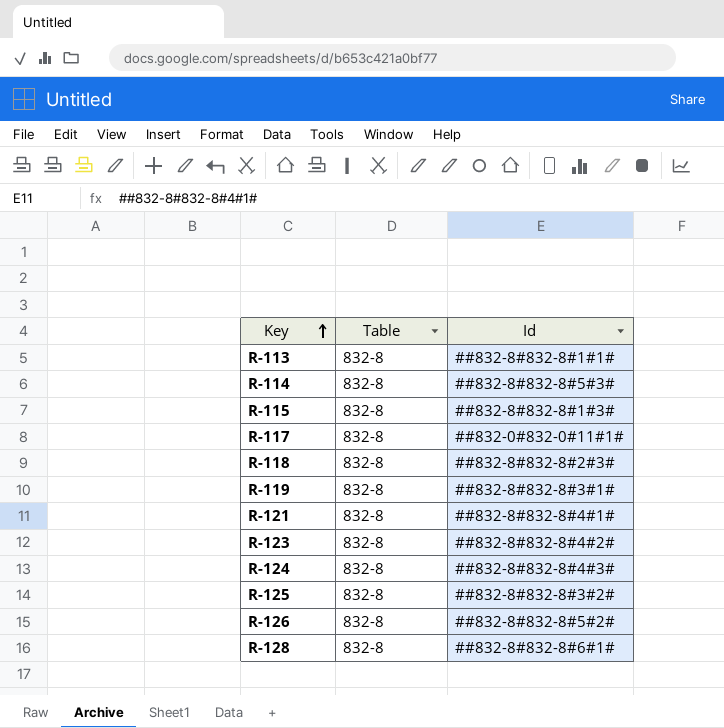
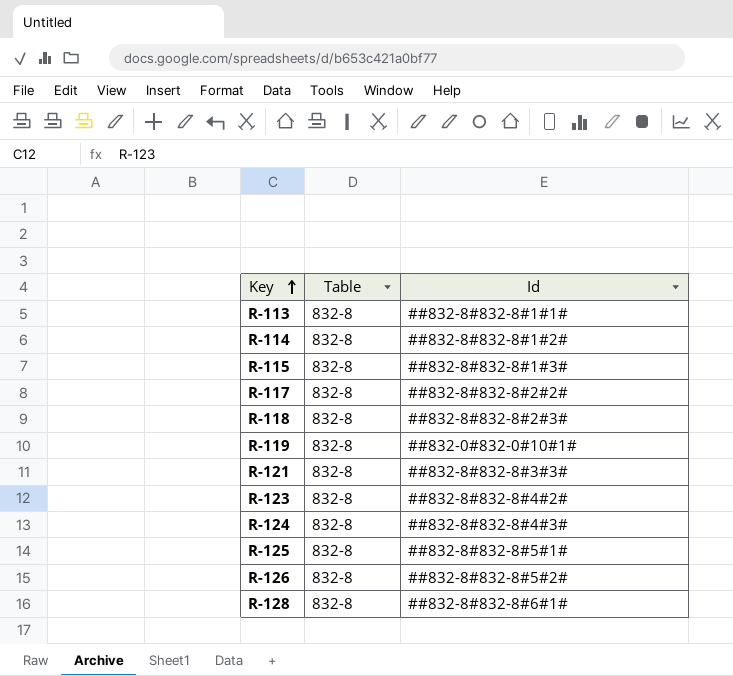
R-114 | Id: ##832-8#832-8#5#3# -> ##832-8#832-8#1#2#
R-117 | Id: ##832-0#832-0#11#1# -> ##832-8#832-8#2#2#
R-119 | Id: ##832-8#832-8#3#1# -> ##832-0#832-0#10#1#
R-121 | Id: ##832-8#832-8#4#1# -> ##832-8#832-8#3#3#
R-125 | Id: ##832-8#832-8#3#2# -> ##832-8#832-8#5#1#

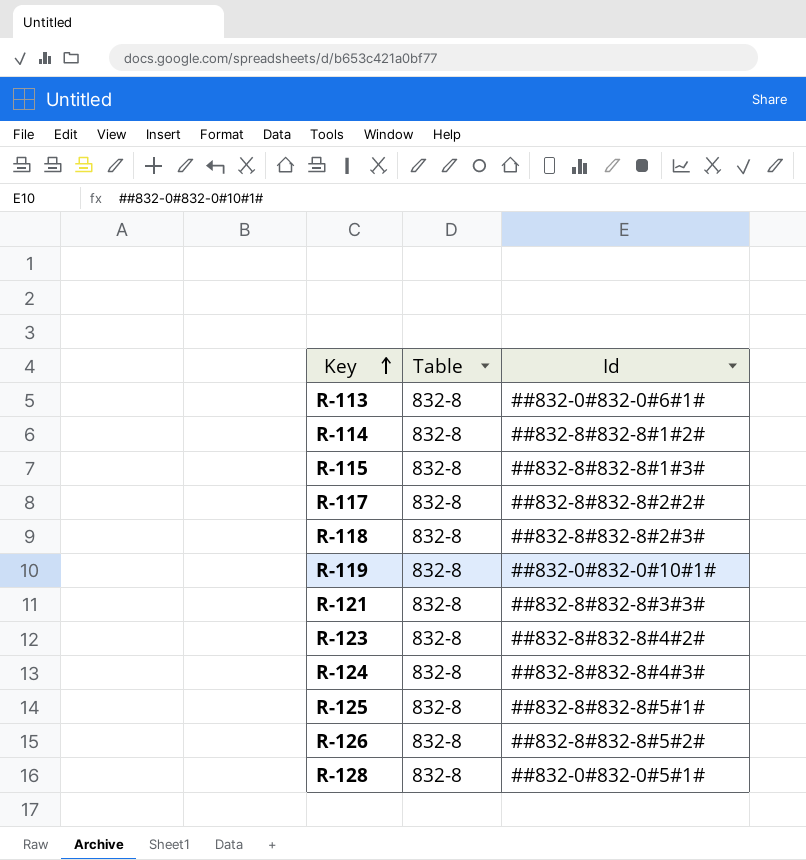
R-113 | Id: ##832-8#832-8#1#1# -> ##832-0#832-0#6#1#
R-128 | Id: ##832-8#832-8#6#1# -> ##832-0#832-0#5#1#

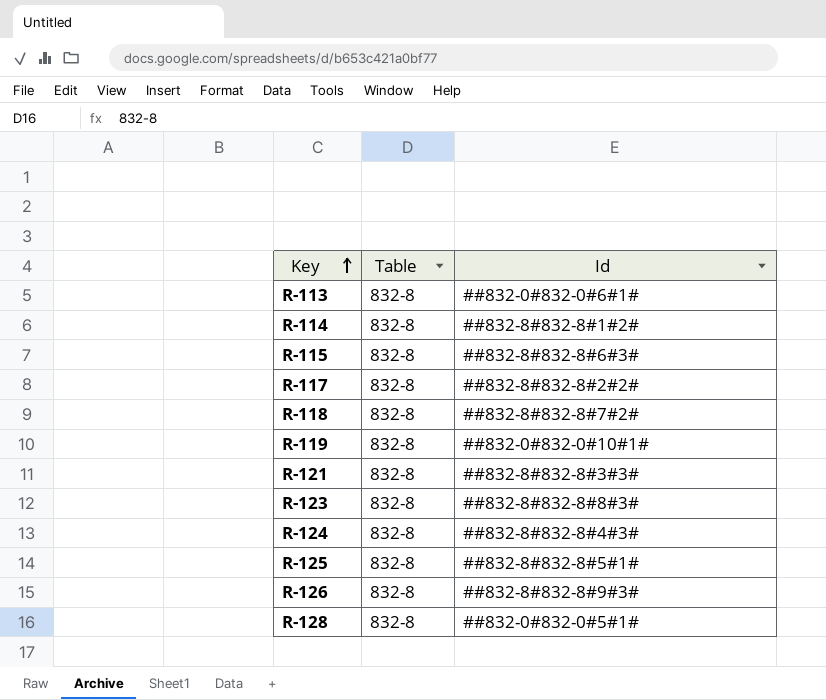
R-115 | Id: ##832-8#832-8#1#3# -> ##832-8#832-8#6#3#
R-118 | Id: ##832-8#832-8#2#3# -> ##832-8#832-8#7#2#
R-123 | Id: ##832-8#832-8#4#2# -> ##832-8#832-8#8#3#
R-126 | Id: ##832-8#832-8#5#2# -> ##832-8#832-8#9#3#

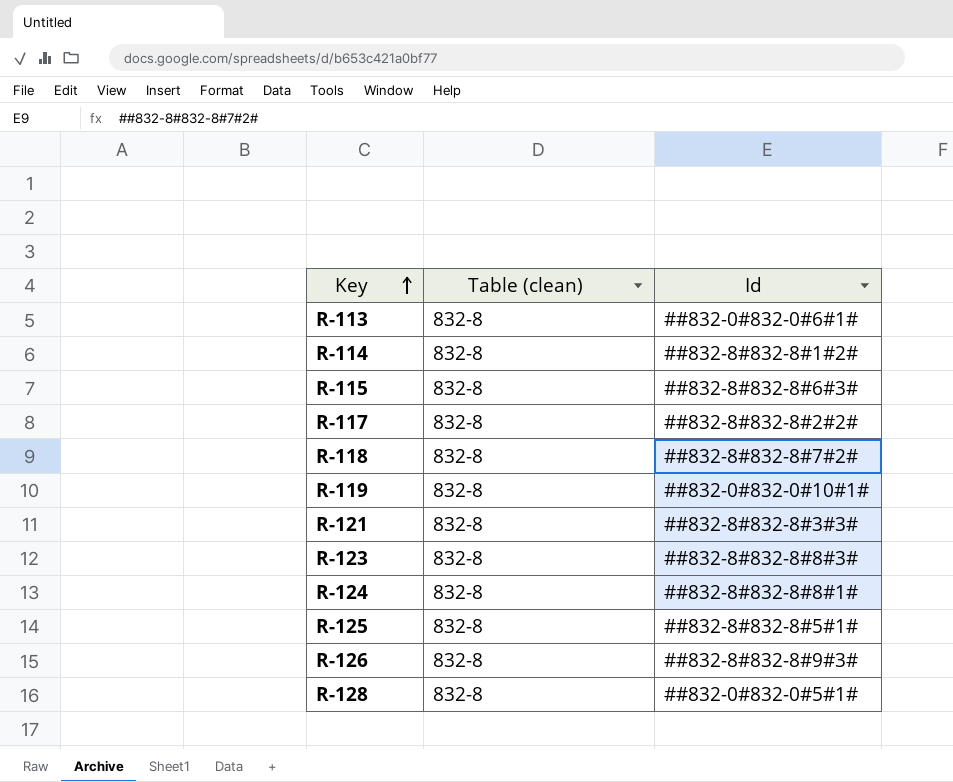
column name: Table -> Table (clean)
R-124 | Id: ##832-8#832-8#4#3# -> ##832-8#832-8#8#1#

